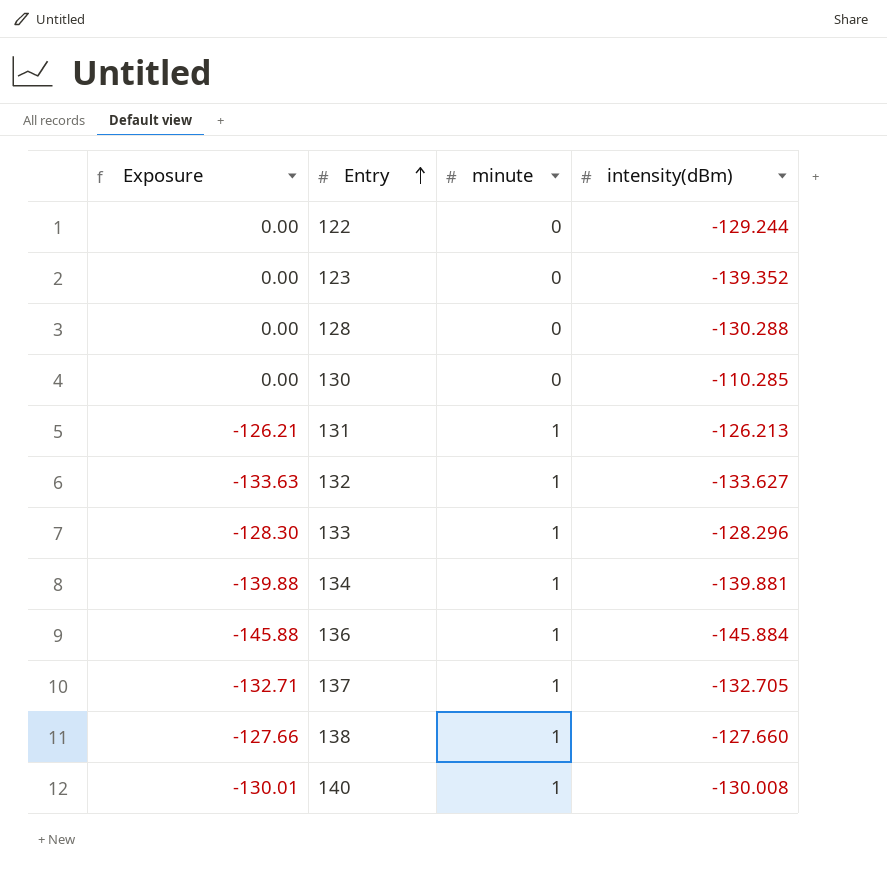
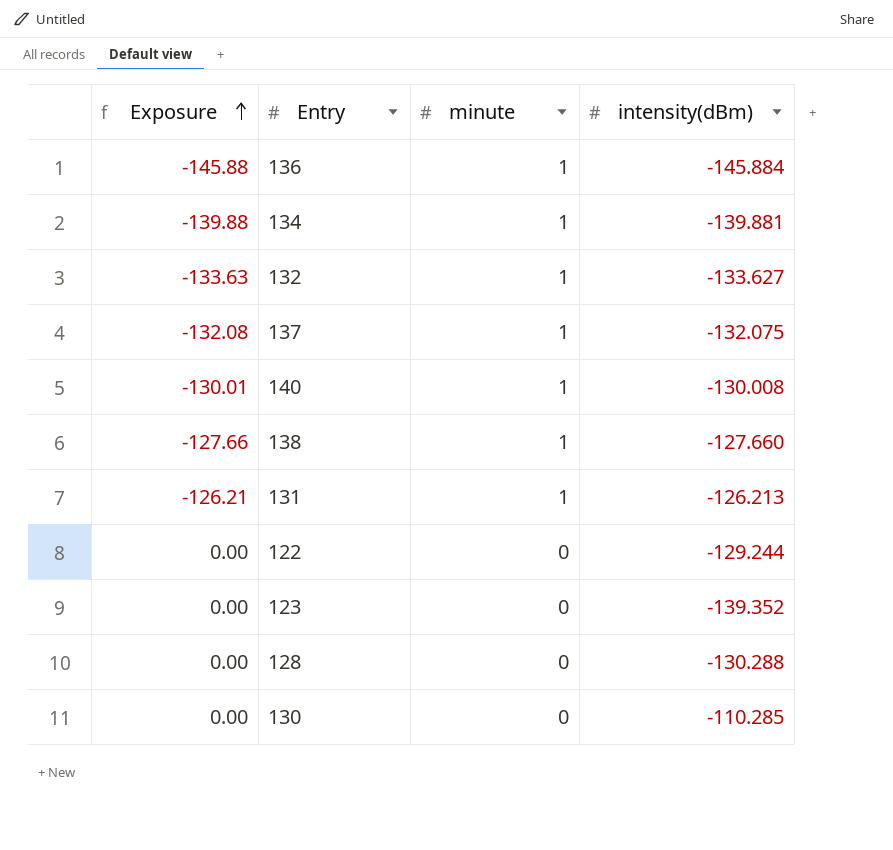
row order: Entry ascending -> Exposure ascending
row 133: -128.30 | 1 | -128.296 -> none
137 | Exposure: -132.71 -> -132.08
137 | intensity(dBm): -132.705 -> -132.075

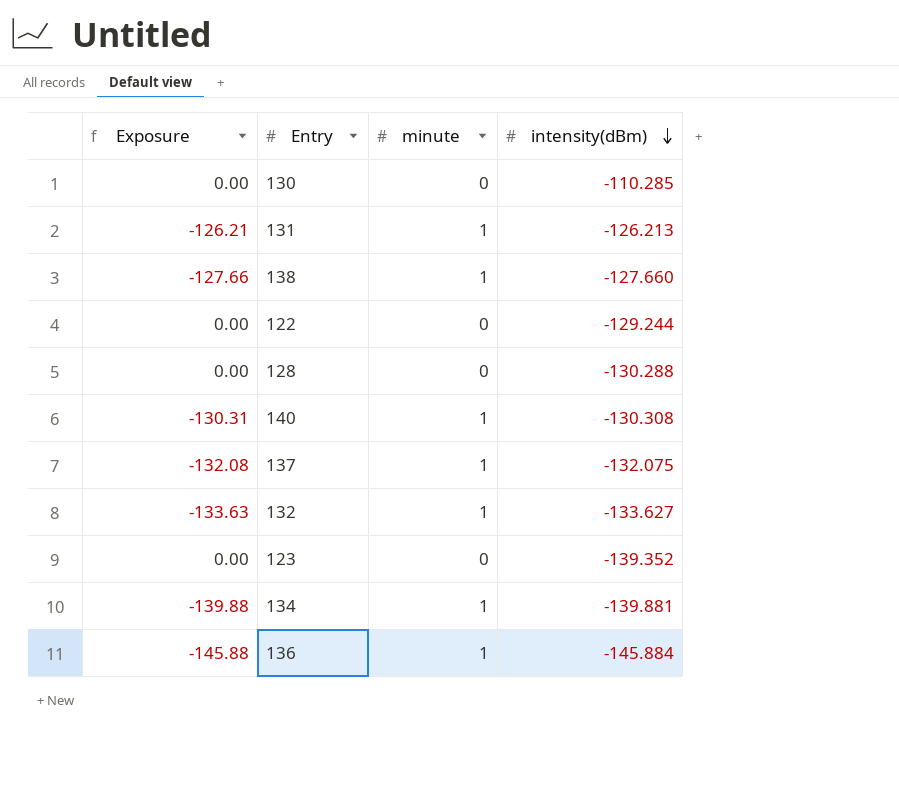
row order: Exposure ascending -> intensity(dBm) descending
140 | Exposure: -130.01 -> -130.31
140 | intensity(dBm): -130.008 -> -130.308

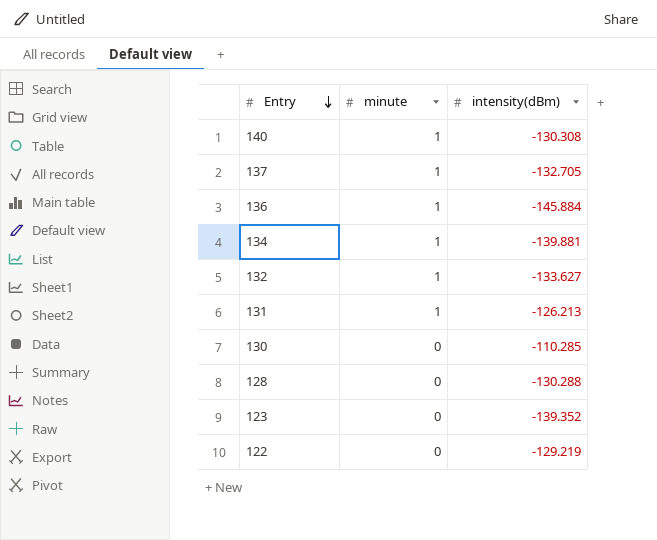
row order: intensity(dBm) descending -> Entry descending
column Exposure | formula: [minute] * [intensity(dBm)] -> none
row 138: -127.66 | 1 | -127.660 -> none
137 | intensity(dBm): -132.075 -> -132.705
122 | intensity(dBm): -129.244 -> -129.219

